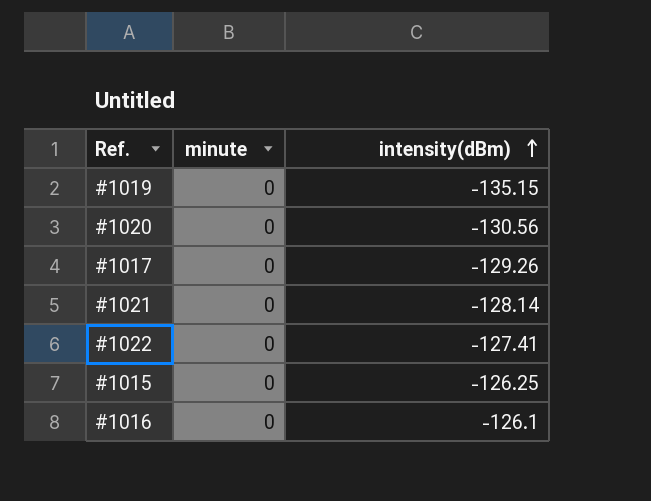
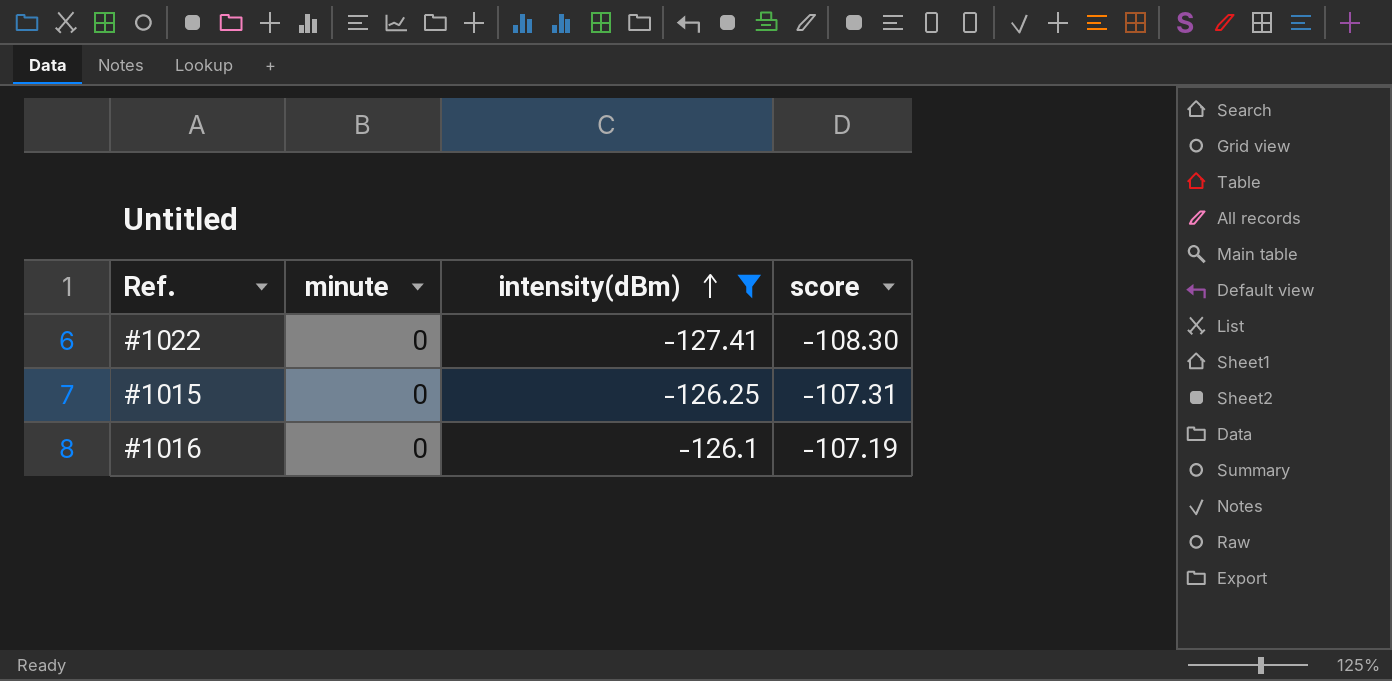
filter: none -> intensity(dBm) >= -127.41
column score | formula: none -> [intensity(dBm)] * 0.85

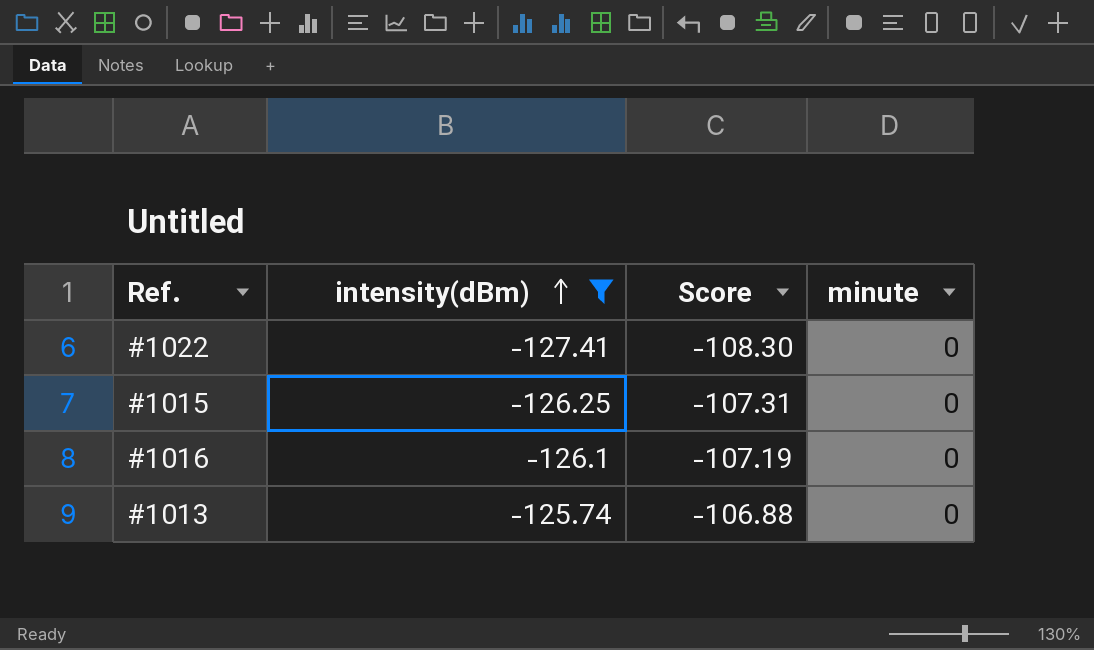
column name: score -> Score
column minute | position: 2 -> 4
row #1013: none -> -125.74 | -106.88 | 0

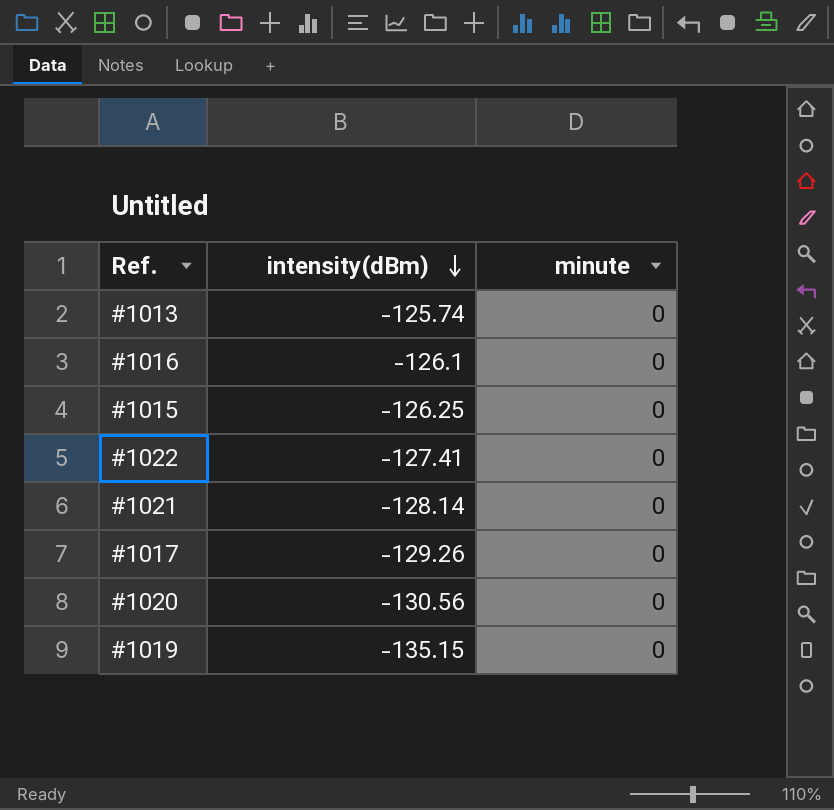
filter: intensity(dBm) >= -127.41 -> none
row order: intensity(dBm) ascending -> intensity(dBm) descending
column Score | formula: [intensity(dBm)] * 0.85 -> none

